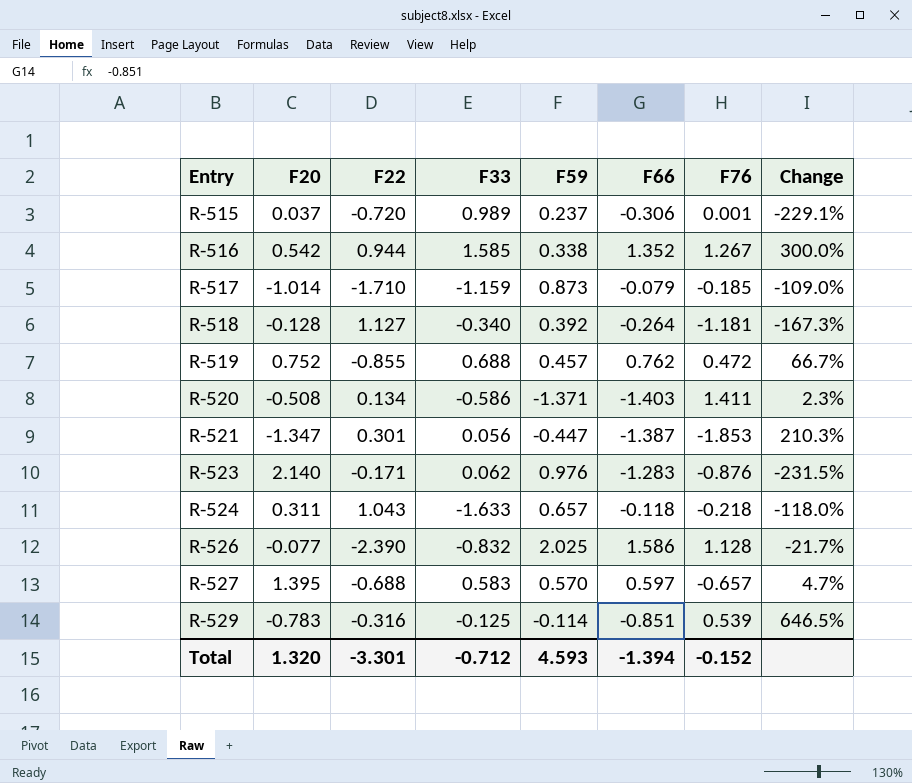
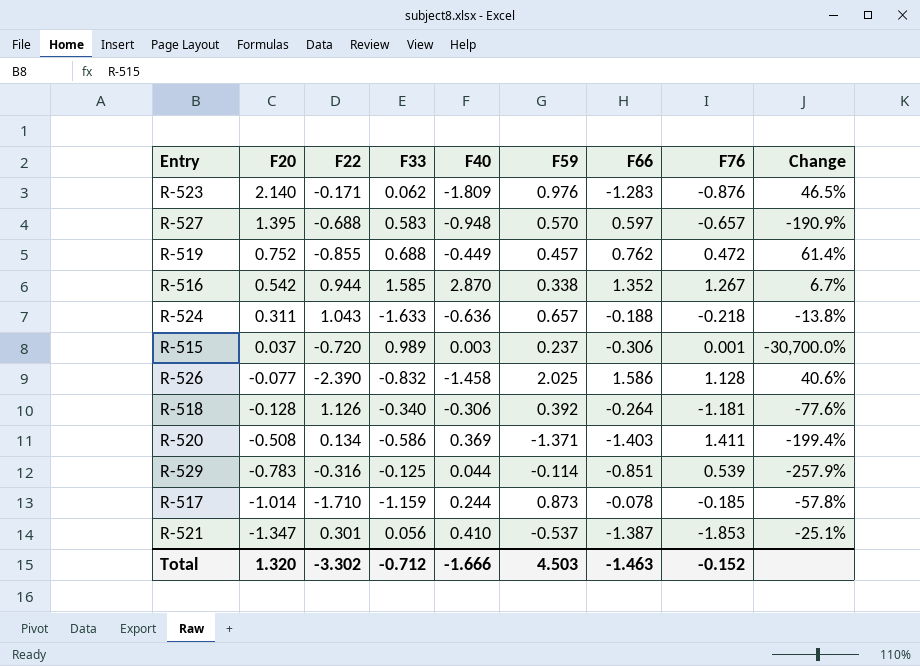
row order: Entry ascending -> F20 descending
column F40 | position: none -> 5
column Change | formula: ([F66] - [F59]) / [F59] -> ([F66] - [F76]) / [F76]
R-524 | F66: -0.118 -> -0.188
R-518 | F22: 1.127 -> 1.126
R-517 | F66: -0.079 -> -0.078
R-521 | F59: -0.447 -> -0.537
Total | F22: -3.301 -> -3.302
Total | F59: 4.593 -> 4.503
Total | F66: -1.394 -> -1.463

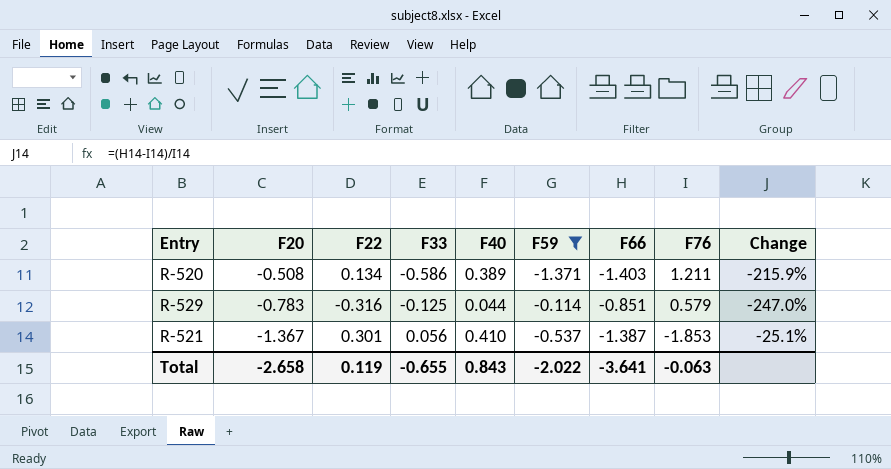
filter: none -> F59 <= -0.114
R-520 | F40: 0.369 -> 0.389
R-520 | F76: 1.411 -> 1.211
R-520 | Change: -199.4% -> -215.9%
R-529 | F76: 0.539 -> 0.579
R-529 | Change: -257.9% -> -247.0%
R-521 | F20: -1.347 -> -1.367
Total | F20: 1.320 -> -2.658
Total | F22: -3.302 -> 0.119
Total | F33: -0.712 -> -0.655
Total | F40: -1.666 -> 0.843
Total | F59: 4.503 -> -2.022
Total | F66: -1.463 -> -3.641
Total | F76: -0.152 -> -0.063

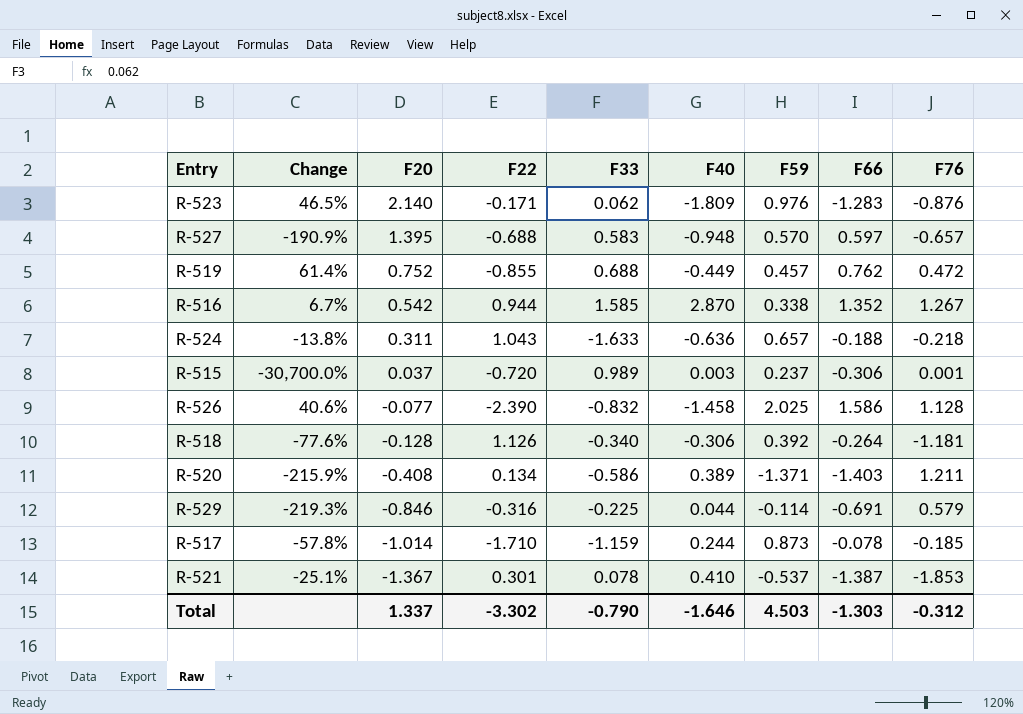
filter: F59 <= -0.114 -> none
column Change | position: 9 -> 2
R-520 | F20: -0.508 -> -0.408
R-529 | Change: -247.0% -> -219.3%
R-529 | F20: -0.783 -> -0.846
R-529 | F33: -0.125 -> -0.225
R-529 | F66: -0.851 -> -0.691
R-521 | F33: 0.056 -> 0.078
Total | F20: -2.658 -> 1.337
Total | F22: 0.119 -> -3.302
Total | F33: -0.655 -> -0.790
Total | F40: 0.843 -> -1.646
Total | F59: -2.022 -> 4.503
Total | F66: -3.641 -> -1.303
Total | F76: -0.063 -> -0.312

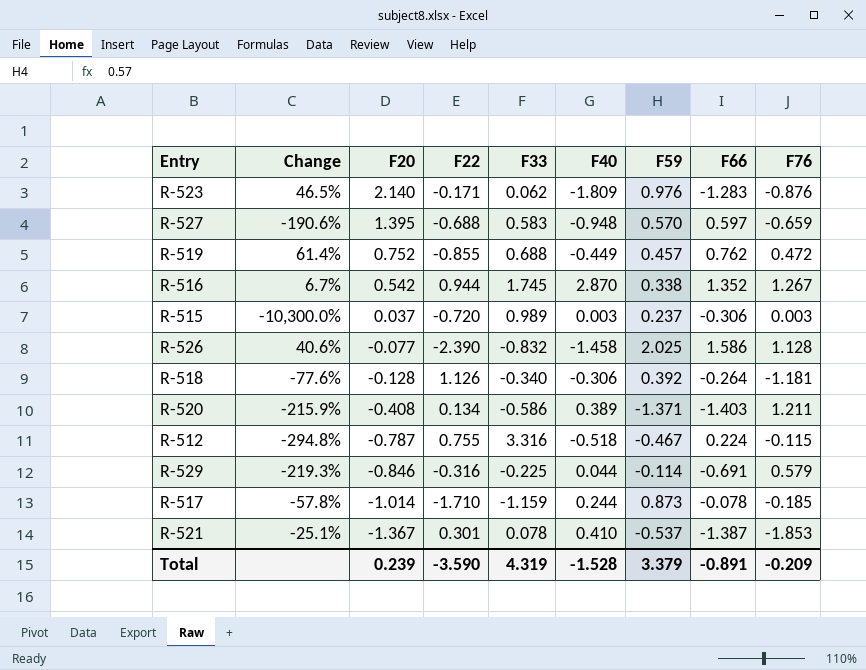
row R-524: -13.8% | 0.311 | 1.043 | -1.633 | -0.636 | 0.657 | -0.188 | -0.218 -> none
R-527 | Change: -190.9% -> -190.6%
R-527 | F76: -0.657 -> -0.659
R-516 | F33: 1.585 -> 1.745
R-515 | Change: -30,700.0% -> -10,300.0%
R-515 | F76: 0.001 -> 0.003
row R-512: none -> -294.8% | -0.787 | 0.755 | 3.316 | -0.518 | -0.467 | 0.224 | -0.115
Total | F20: 1.337 -> 0.239
Total | F22: -3.302 -> -3.590
Total | F33: -0.790 -> 4.319
Total | F40: -1.646 -> -1.528
Total | F59: 4.503 -> 3.379
Total | F66: -1.303 -> -0.891
Total | F76: -0.312 -> -0.209

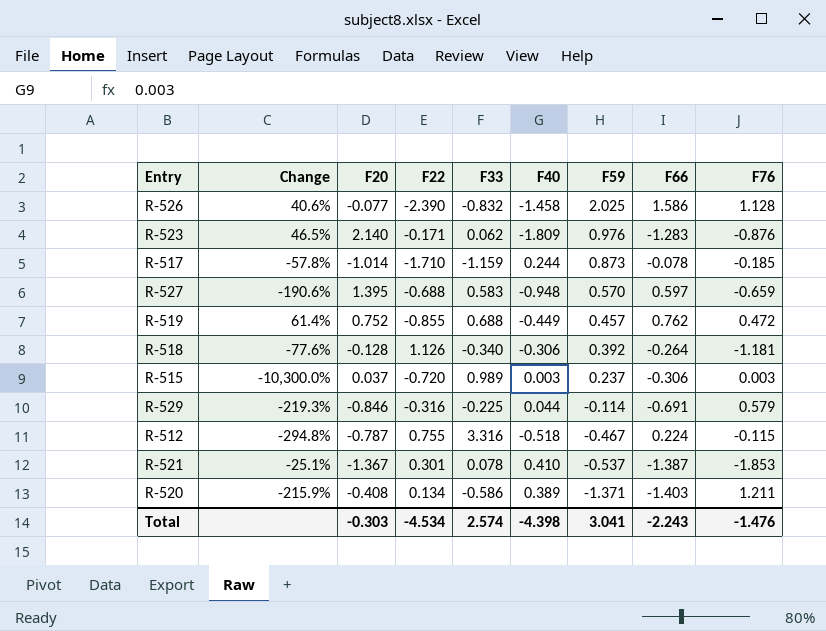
row order: F20 descending -> F59 descending
row R-516: 6.7% | 0.542 | 0.944 | 1.745 | 2.870 | 0.338 | 1.352 | 1.267 -> none
Total | F20: 0.239 -> -0.303
Total | F22: -3.590 -> -4.534
Total | F33: 4.319 -> 2.574
Total | F40: -1.528 -> -4.398
Total | F59: 3.379 -> 3.041
Total | F66: -0.891 -> -2.243
Total | F76: -0.209 -> -1.476

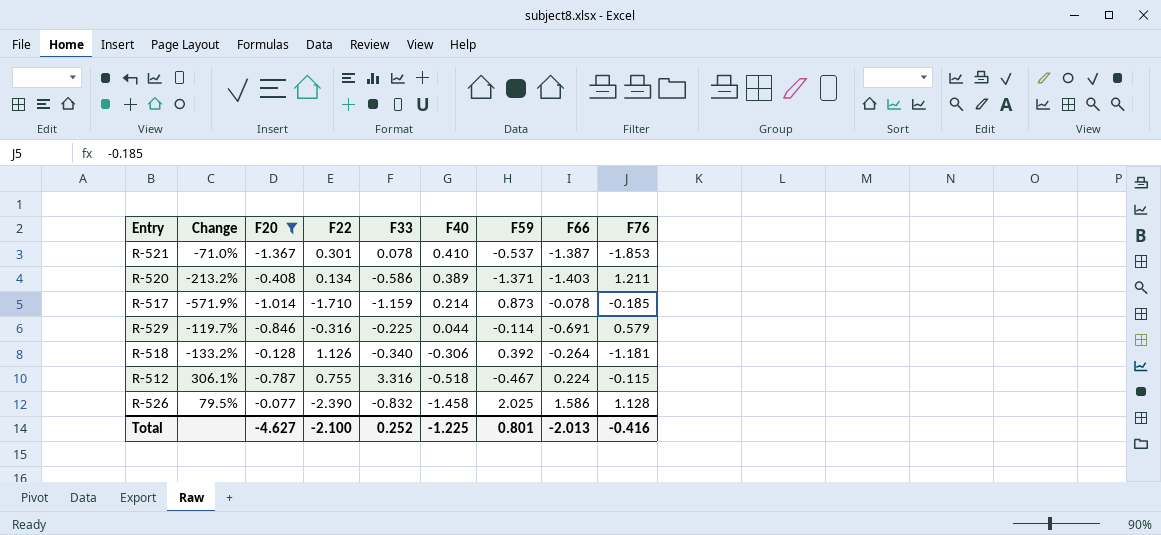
filter: none -> F20 <= -0.077
row order: F59 descending -> F40 descending
column Change | formula: ([F66] - [F76]) / [F76] -> ([F59] - [F76]) / [F76]
R-517 | F40: 0.244 -> 0.214
Total | F20: -0.303 -> -4.627
Total | F22: -4.534 -> -2.100
Total | F33: 2.574 -> 0.252
Total | F40: -4.398 -> -1.225
Total | F59: 3.041 -> 0.801
Total | F66: -2.243 -> -2.013
Total | F76: -1.476 -> -0.416

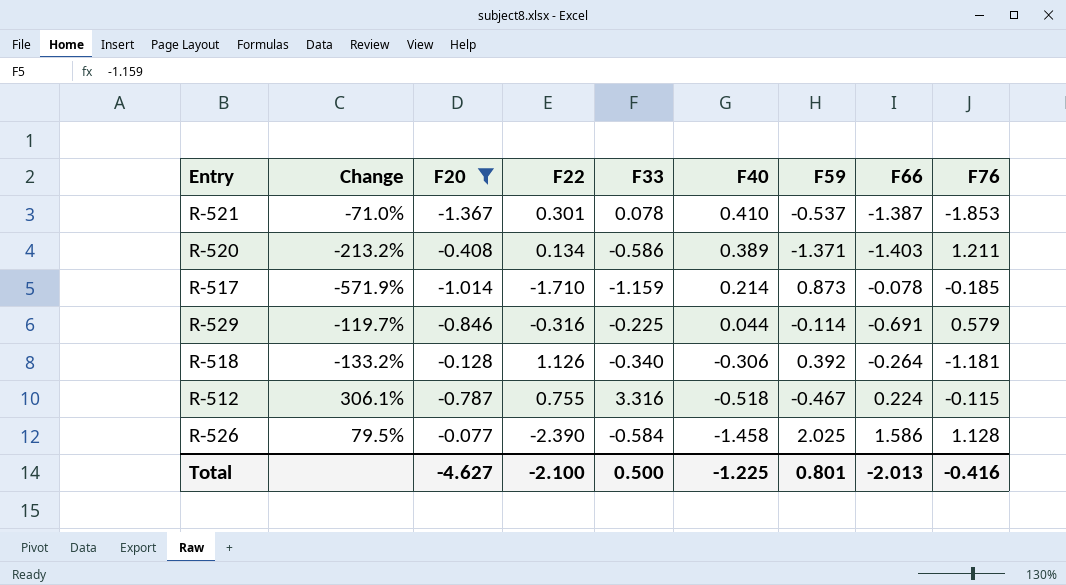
R-526 | F33: -0.832 -> -0.584
Total | F33: 0.252 -> 0.500

